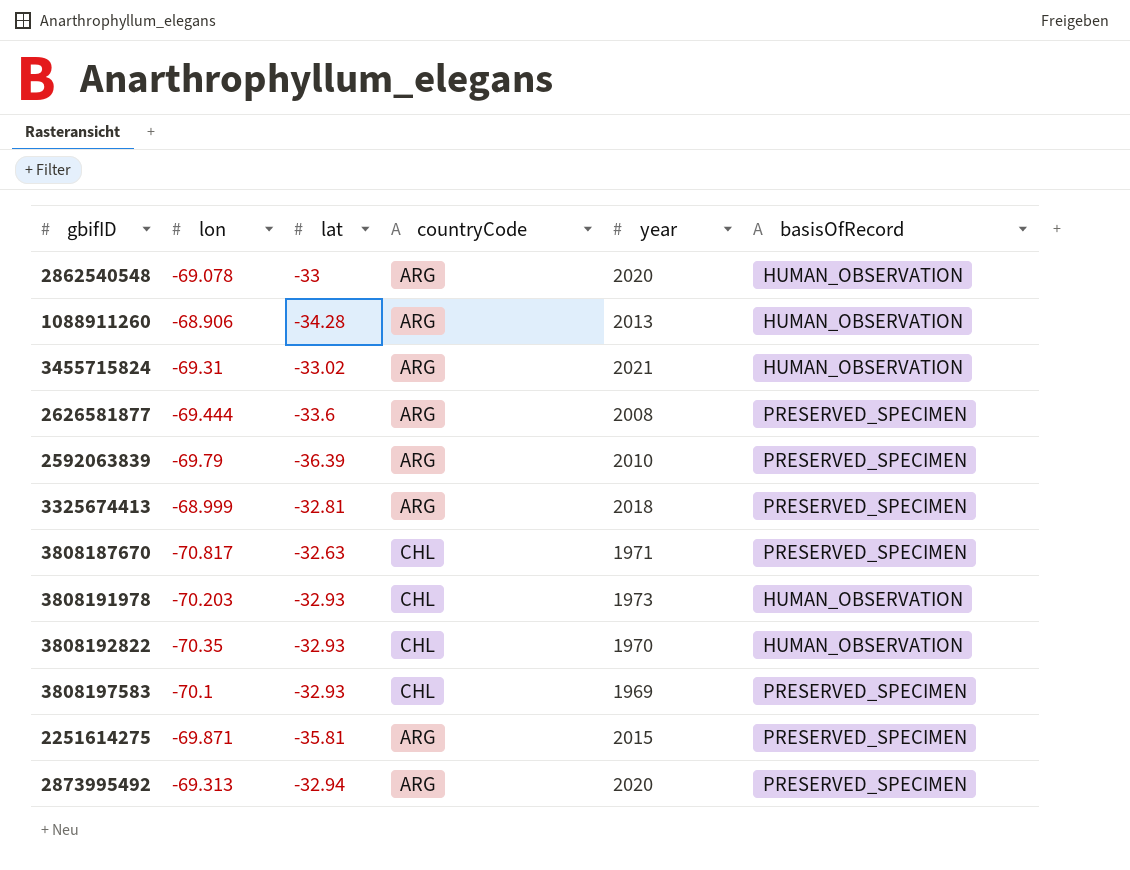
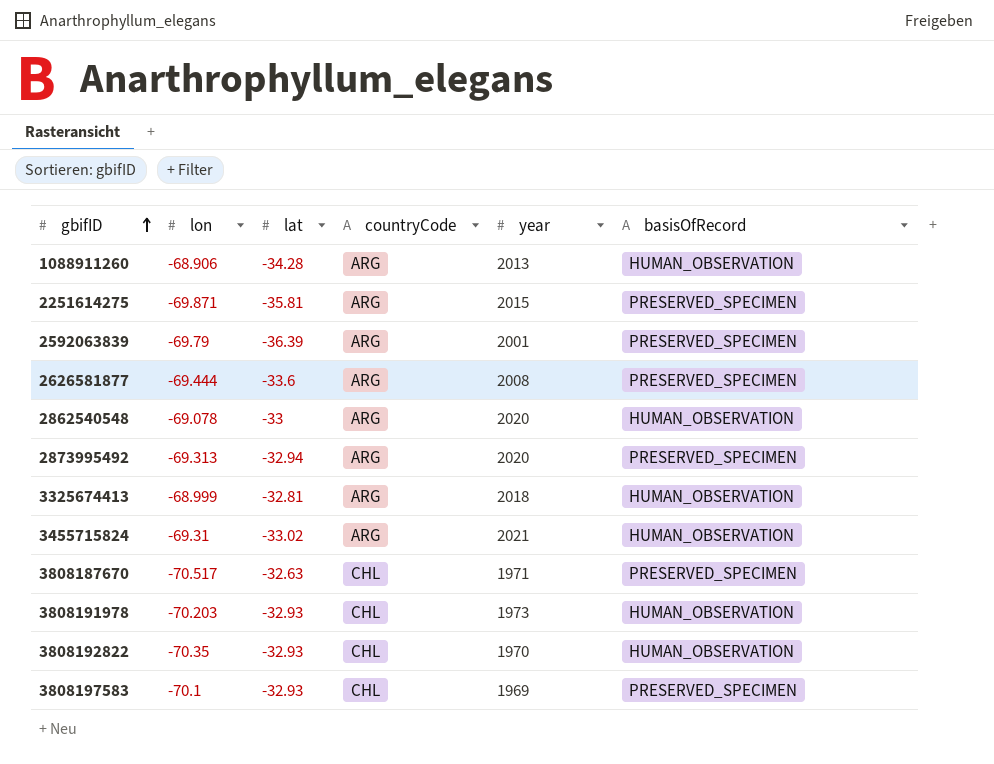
row order: none -> gbifID ascending
2592063839 | year: 2010 -> 2001
3325674413 | basisOfRecord: PRESERVED_SPECIMEN -> HUMAN_OBSERVATION
3808187670 | lon: -70.817 -> -70.517

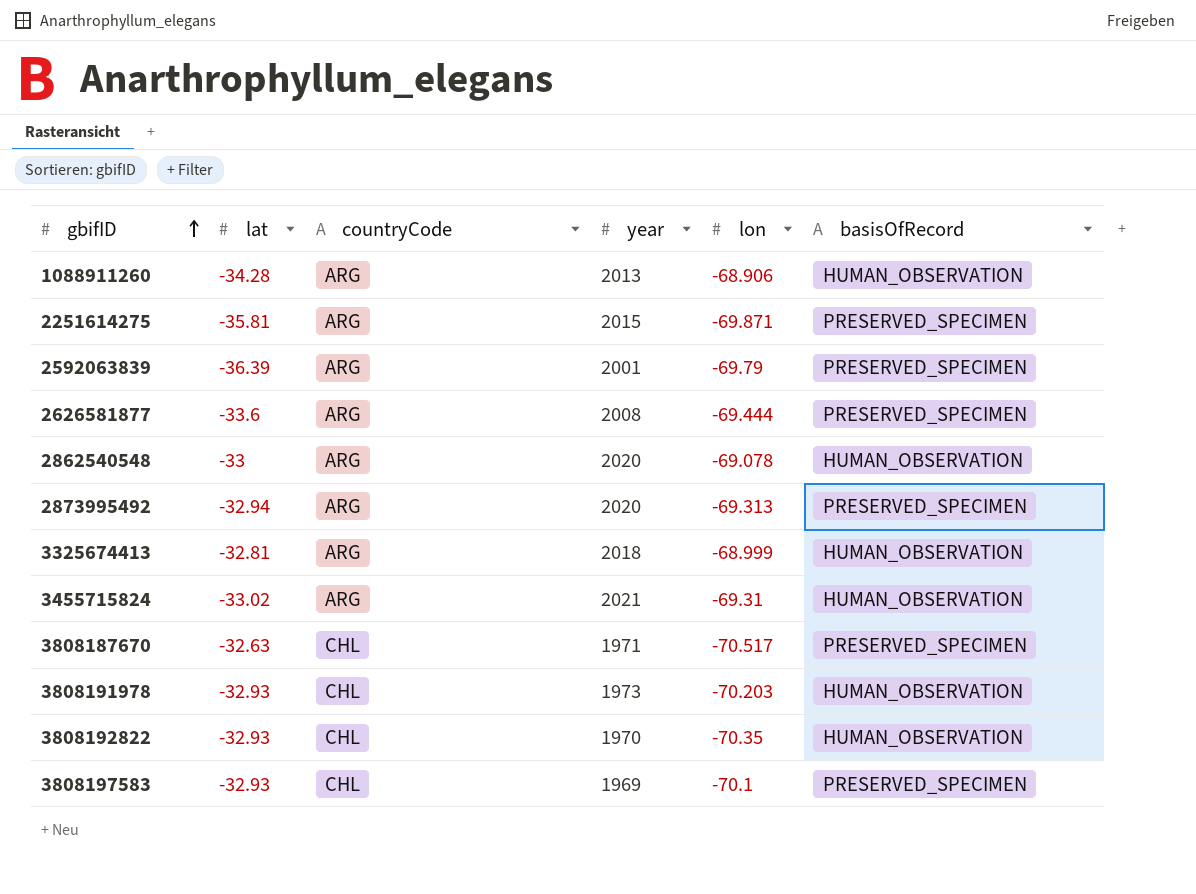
column lon | position: 2 -> 5

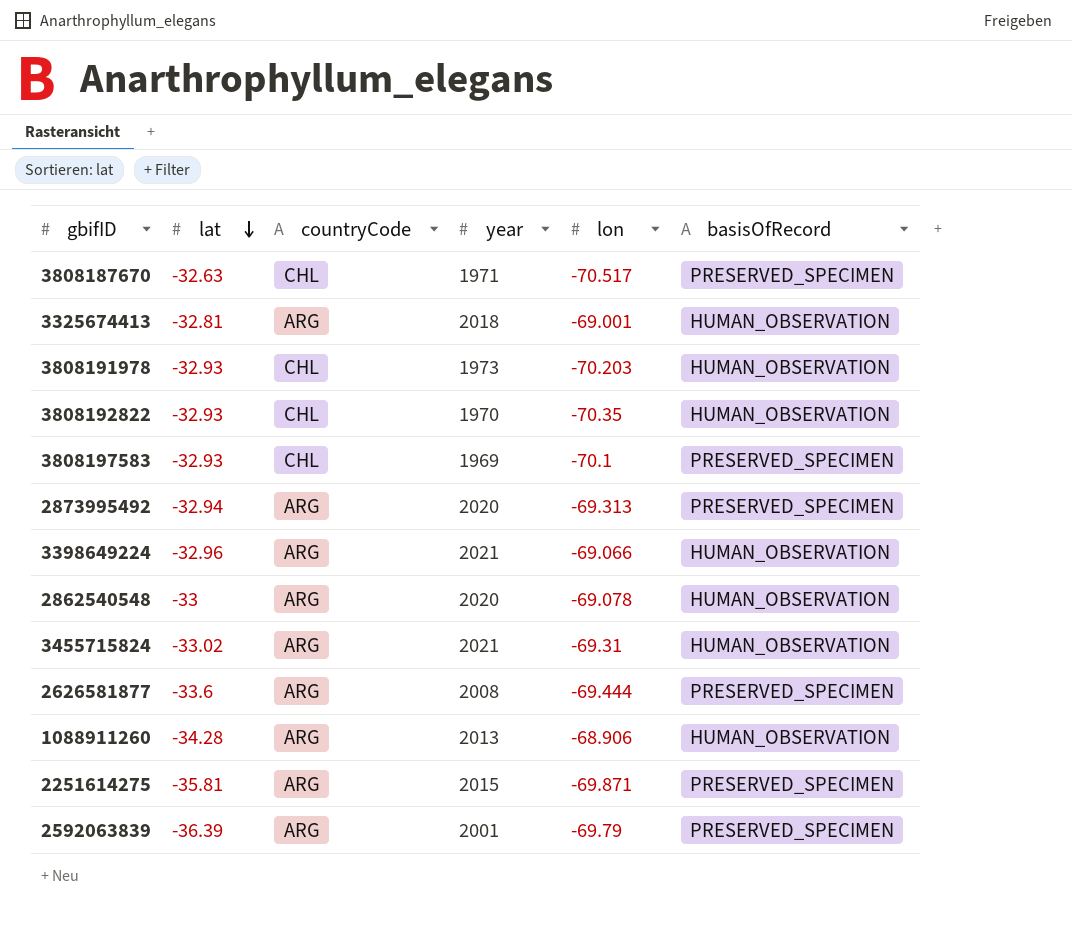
row order: gbifID ascending -> lat descending
3325674413 | lon: -68.999 -> -69.001
row 3398649224: none -> -32.96 | ARG | 2021 | -69.066 | HUMAN_OBSERVATION

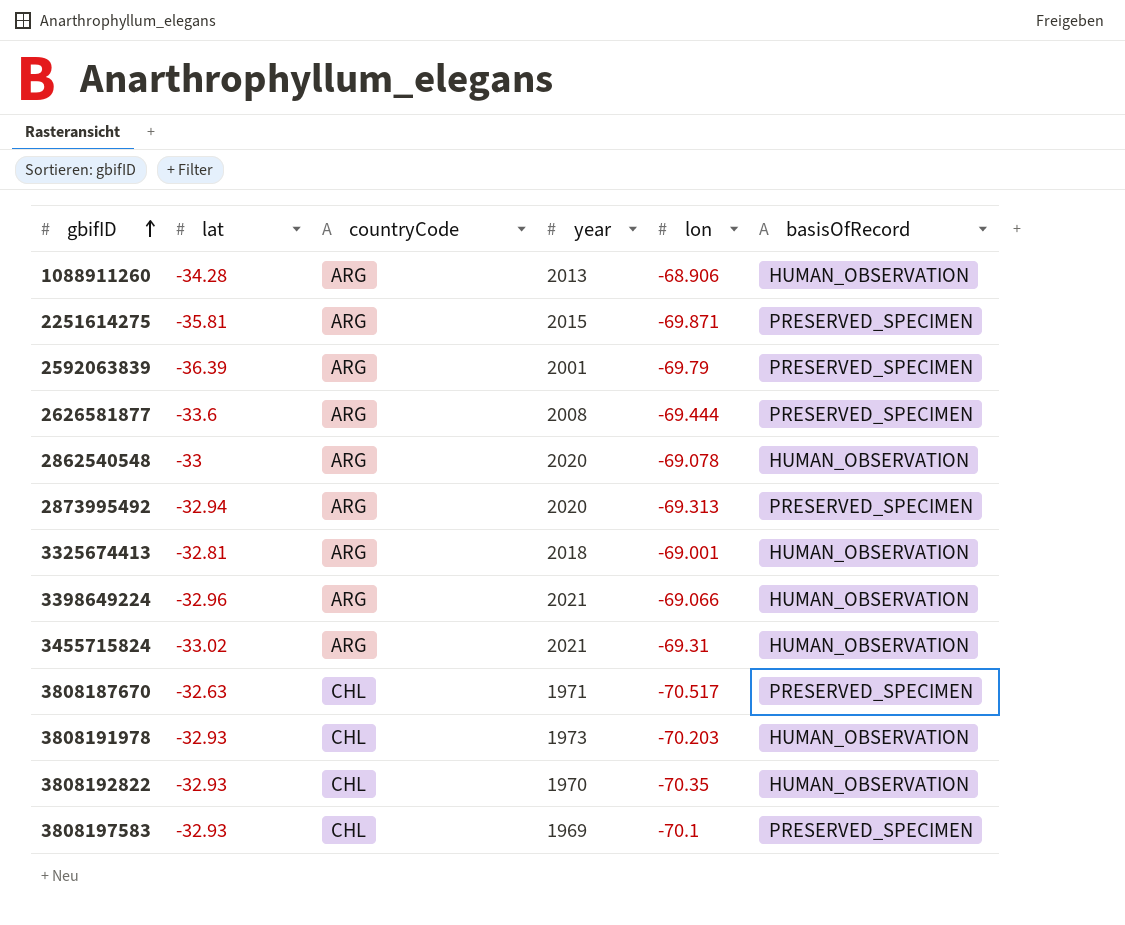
row order: lat descending -> gbifID ascending

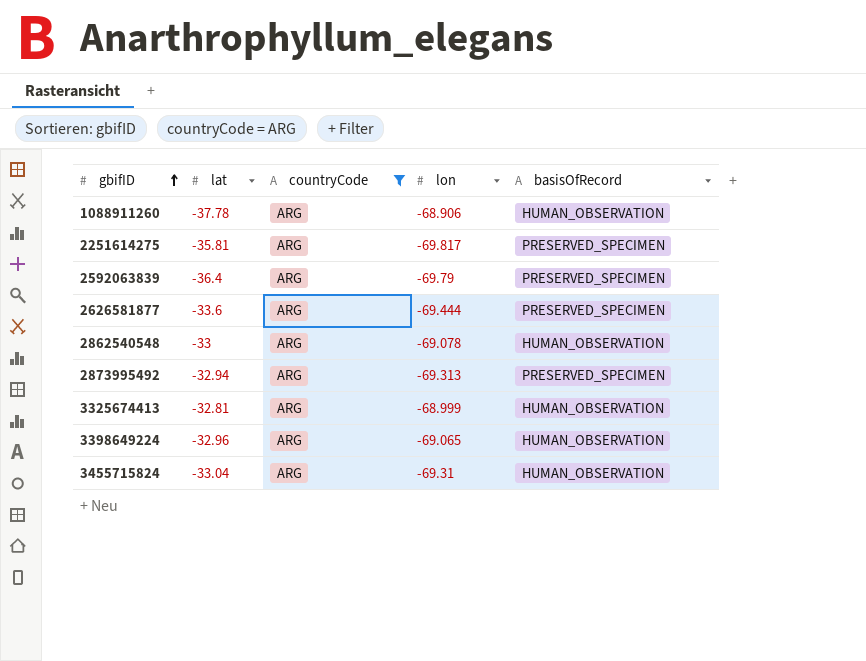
filter: none -> countryCode = ARG
column year | position: 4 -> none
1088911260 | lat: -34.28 -> -37.78
2251614275 | lon: -69.871 -> -69.817
2592063839 | lat: -36.39 -> -36.4
3325674413 | lon: -69.001 -> -68.999
3398649224 | lon: -69.066 -> -69.065
3455715824 | lat: -33.02 -> -33.04

